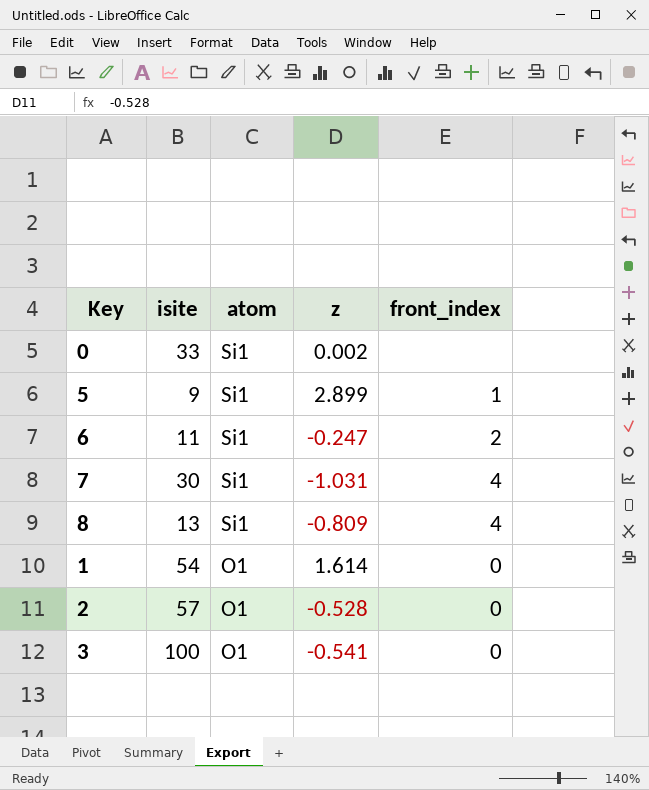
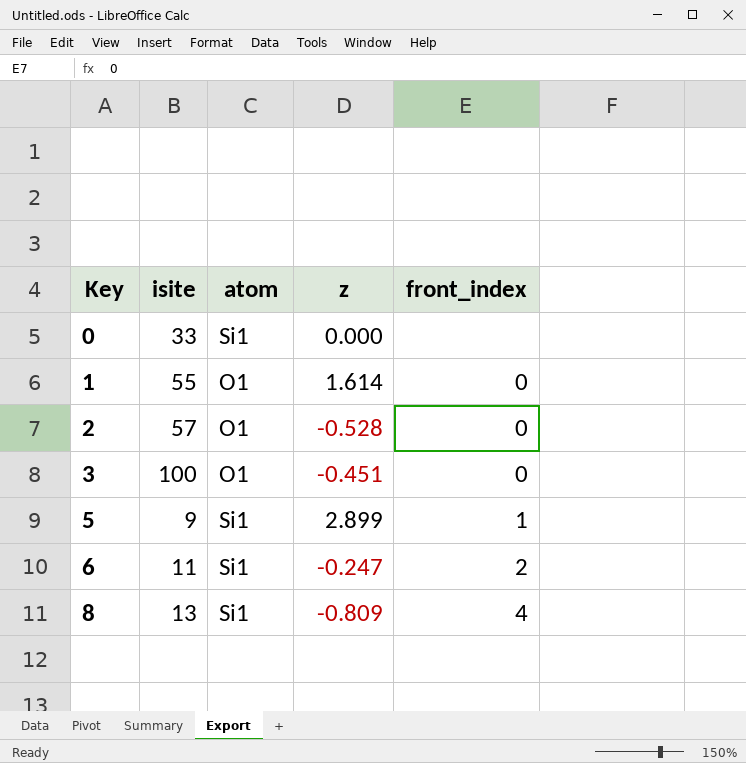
row order: atom descending -> Key ascending
row 7: 30 | Si1 | -1.031 | 4 -> none
0 | z: 0.002 -> 0.000
1 | isite: 54 -> 55
3 | z: -0.541 -> -0.451

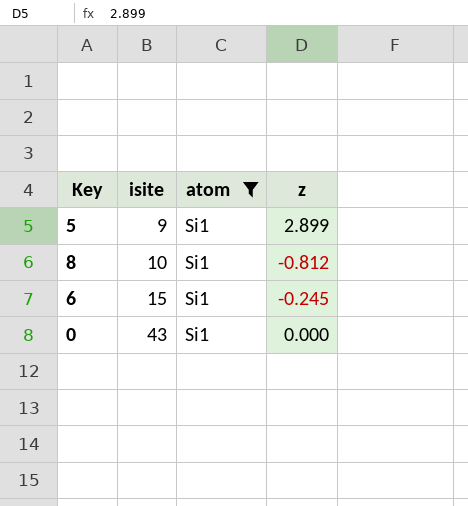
filter: none -> atom = Si1
row order: Key ascending -> isite ascending
column front_index | position: 5 -> none
8 | isite: 13 -> 10
8 | z: -0.809 -> -0.812
6 | isite: 11 -> 15
6 | z: -0.247 -> -0.245
0 | isite: 33 -> 43

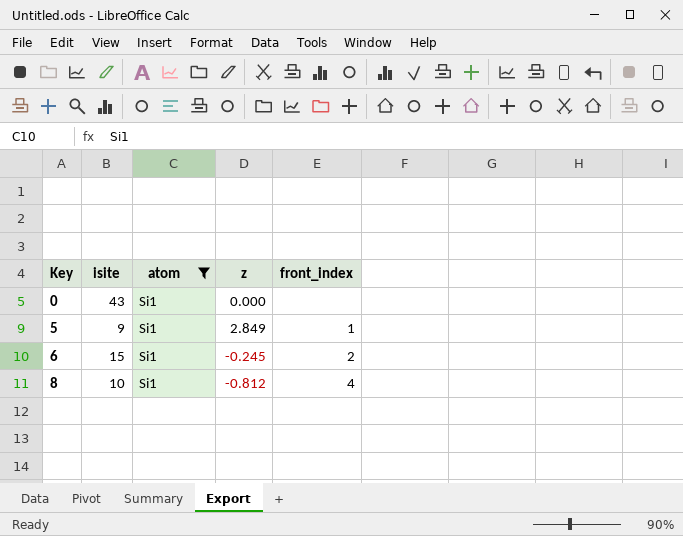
row order: isite ascending -> Key ascending
column front_index | position: none -> 5
5 | z: 2.899 -> 2.849

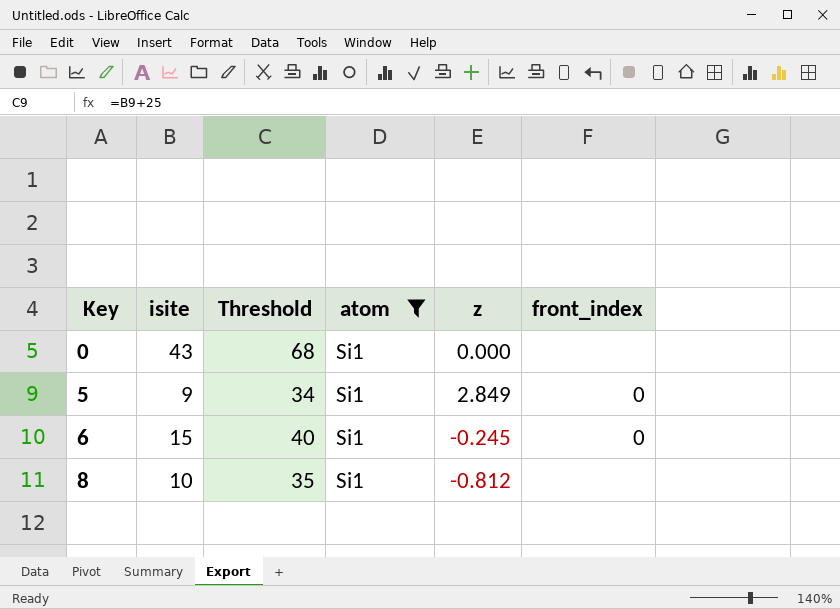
column Threshold | formula: none -> [isite] + 25
5 | front_index: 1 -> 0
6 | front_index: 2 -> 0
8 | front_index: 4 -> none

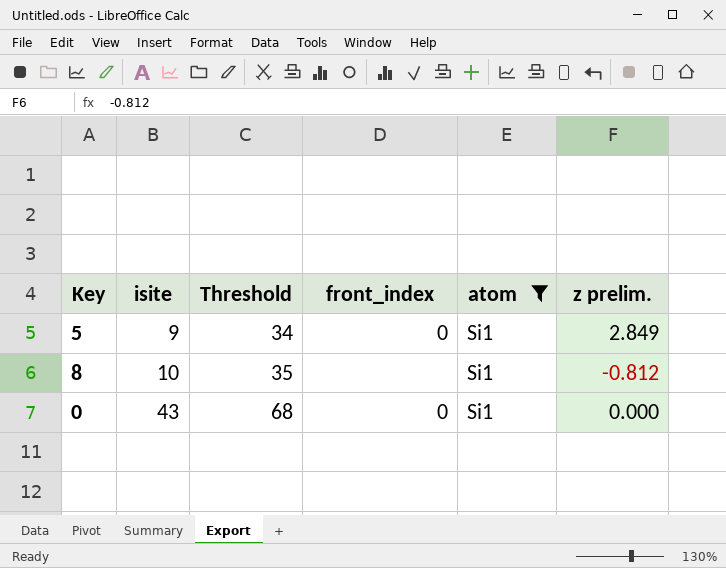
row order: Key ascending -> isite ascending
column front_index | position: 6 -> 4
column name: z -> z prelim.
row 6: 15 | 40 | Si1 | -0.245 | 0 -> none
0 | front_index: none -> 0

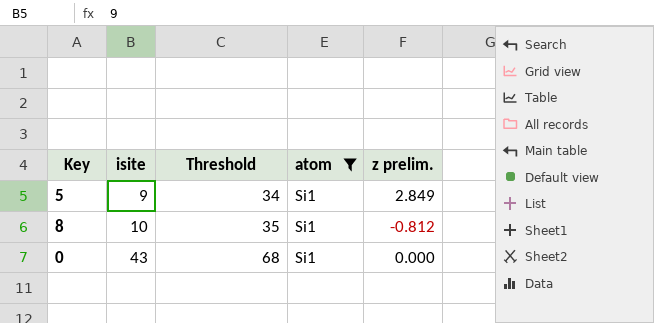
column front_index | position: 4 -> none

